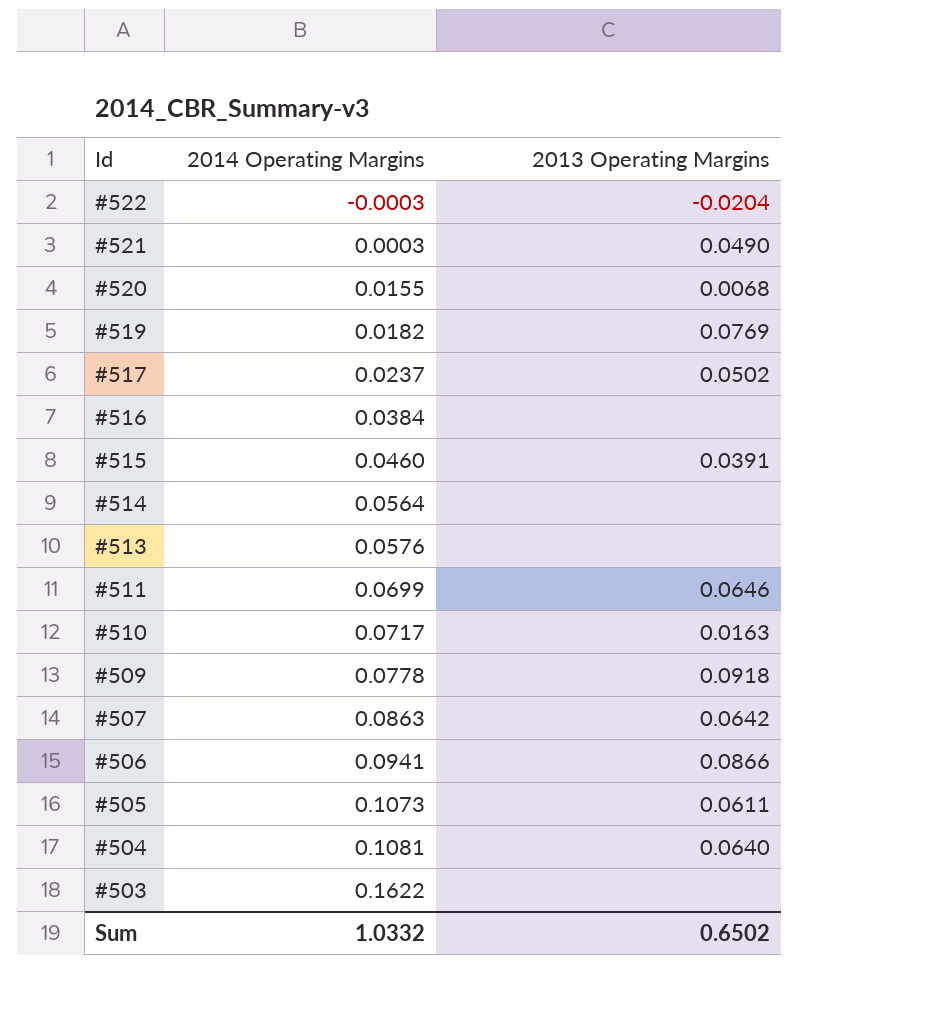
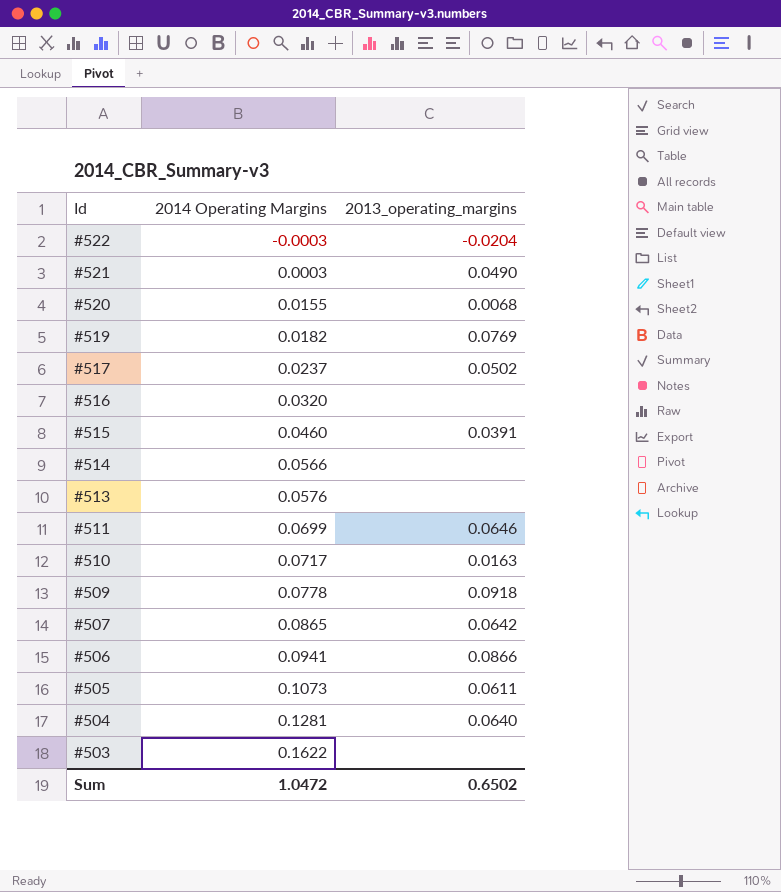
column name: 2013 Operating Margins -> 2013_operating_margins
#516 | 2014 Operating Margins: 0.0384 -> 0.0320
#514 | 2014 Operating Margins: 0.0564 -> 0.0566
#507 | 2014 Operating Margins: 0.0863 -> 0.0865
#504 | 2014 Operating Margins: 0.1081 -> 0.1281
Sum | 2014 Operating Margins: 1.0332 -> 1.0472

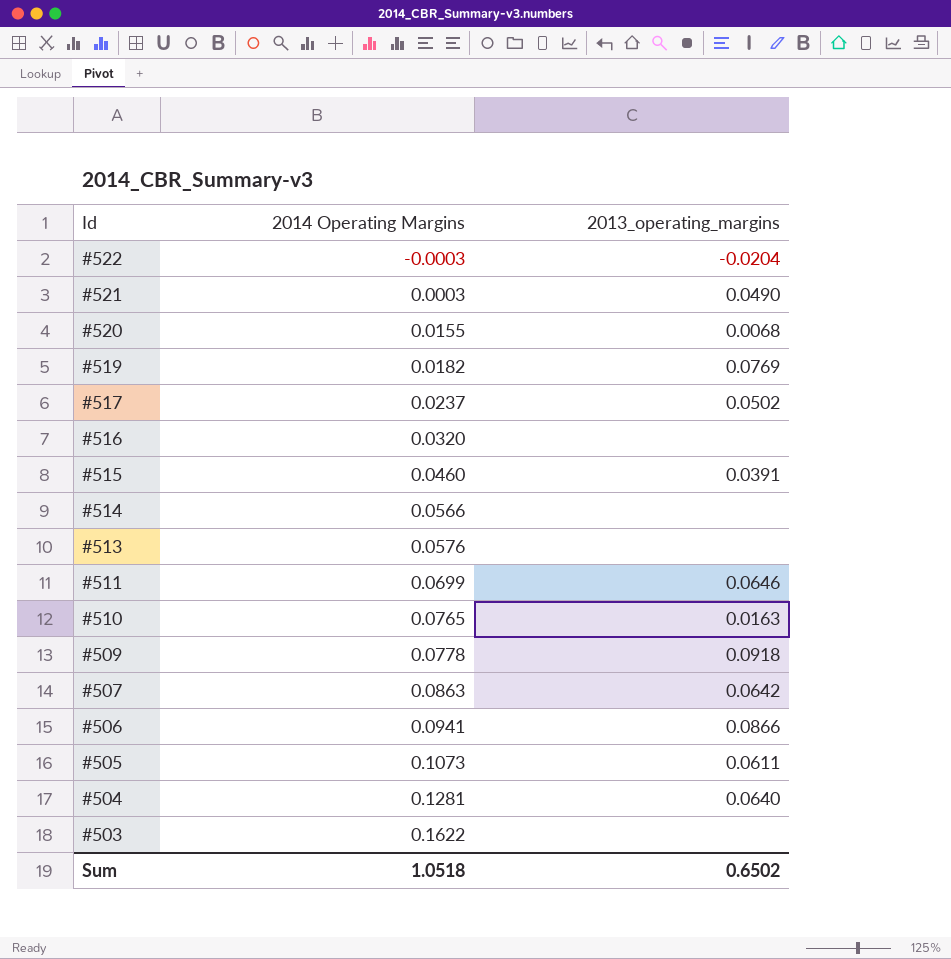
#510 | 2014 Operating Margins: 0.0717 -> 0.0765
#507 | 2014 Operating Margins: 0.0865 -> 0.0863
Sum | 2014 Operating Margins: 1.0472 -> 1.0518

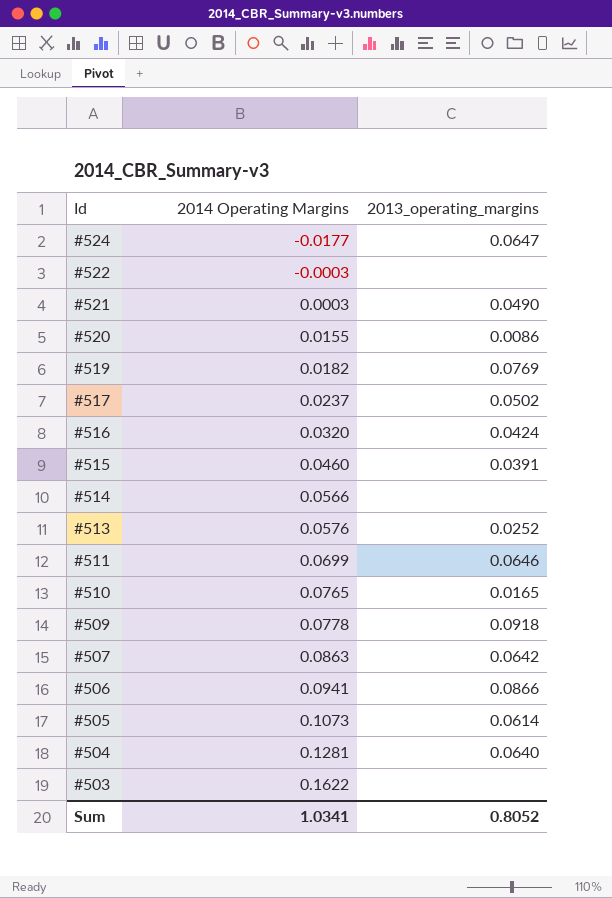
row #524: none -> -0.0177 | 0.0647
#522 | 2013_operating_margins: -0.0204 -> none
#520 | 2013_operating_margins: 0.0068 -> 0.0086
#516 | 2013_operating_margins: none -> 0.0424
#513 | 2013_operating_margins: none -> 0.0252
#510 | 2013_operating_margins: 0.0163 -> 0.0165
#505 | 2013_operating_margins: 0.0611 -> 0.0614
Sum | 2014 Operating Margins: 1.0518 -> 1.0341
Sum | 2013_operating_margins: 0.6502 -> 0.8052

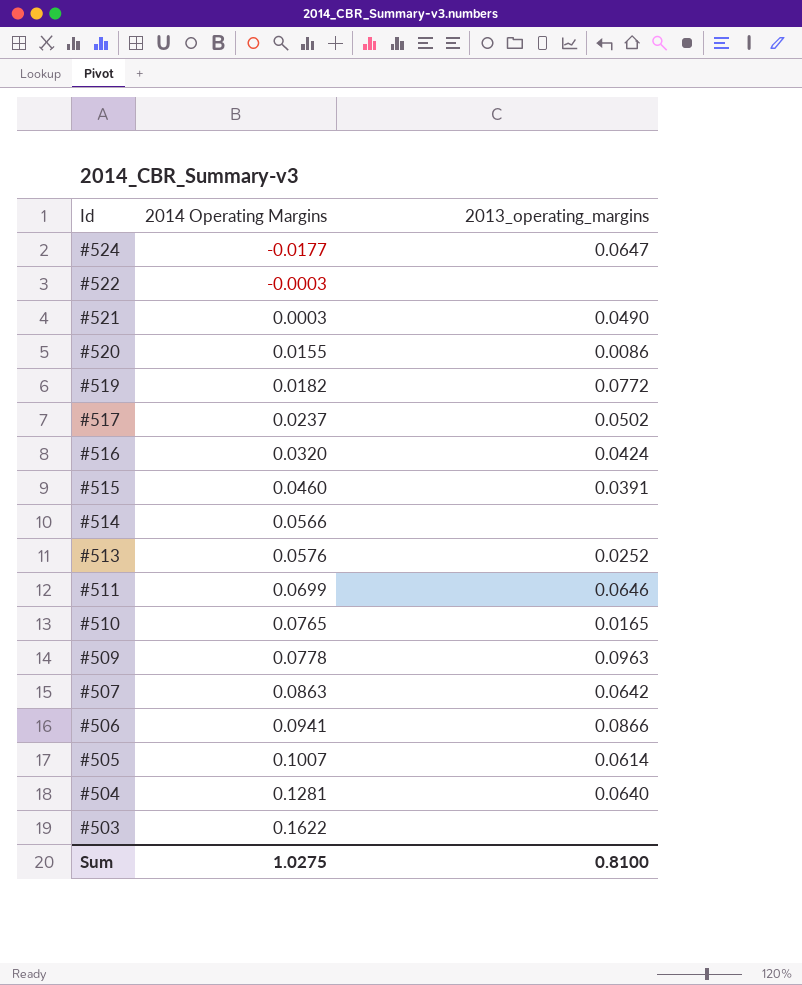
#519 | 2013_operating_margins: 0.0769 -> 0.0772
#509 | 2013_operating_margins: 0.0918 -> 0.0963
#505 | 2014 Operating Margins: 0.1073 -> 0.1007
Sum | 2014 Operating Margins: 1.0341 -> 1.0275
Sum | 2013_operating_margins: 0.8052 -> 0.8100

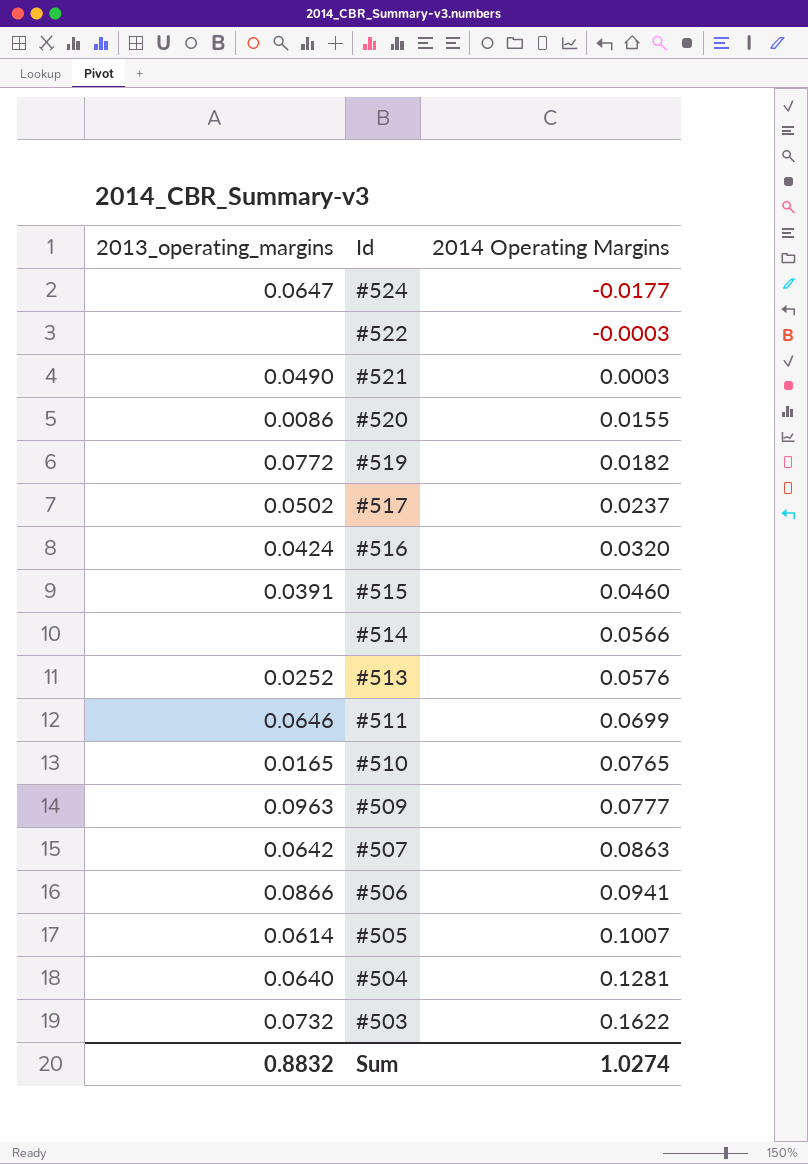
column 2013_operating_margins | position: 3 -> 1
#509 | 2014 Operating Margins: 0.0778 -> 0.0777
#503 | 2013_operating_margins: none -> 0.0732
Sum | 2013_operating_margins: 0.8100 -> 0.8832
Sum | 2014 Operating Margins: 1.0275 -> 1.0274

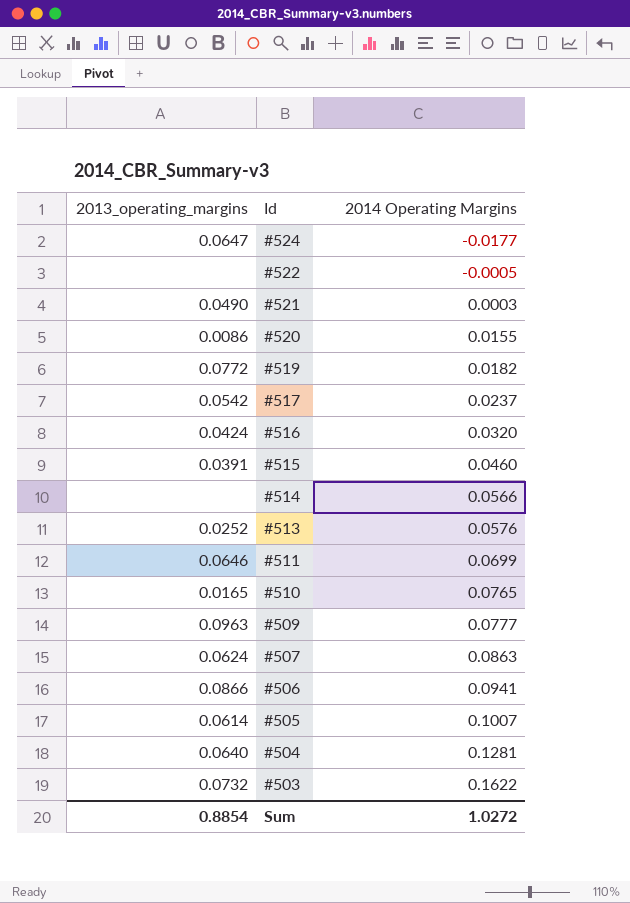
#522 | 2014 Operating Margins: -0.0003 -> -0.0005
#517 | 2013_operating_margins: 0.0502 -> 0.0542
#507 | 2013_operating_margins: 0.0642 -> 0.0624
Sum | 2013_operating_margins: 0.8832 -> 0.8854
Sum | 2014 Operating Margins: 1.0274 -> 1.0272

